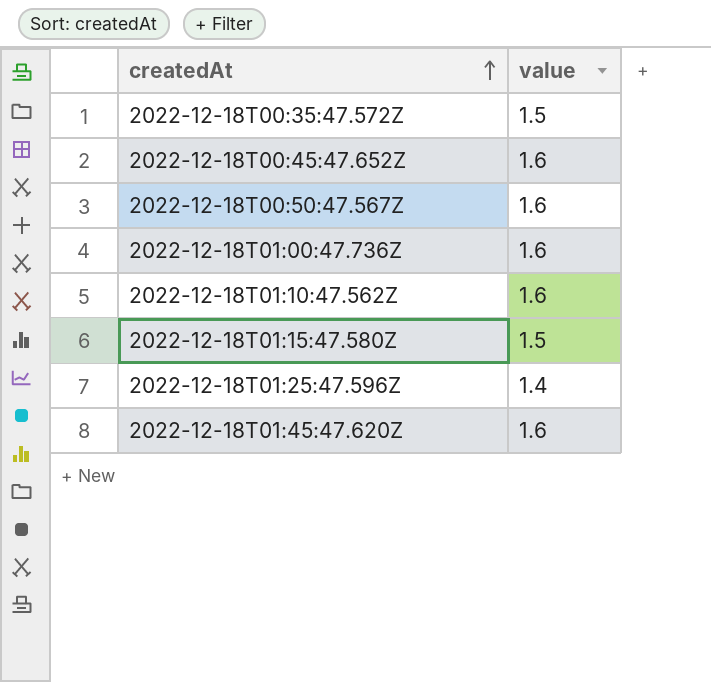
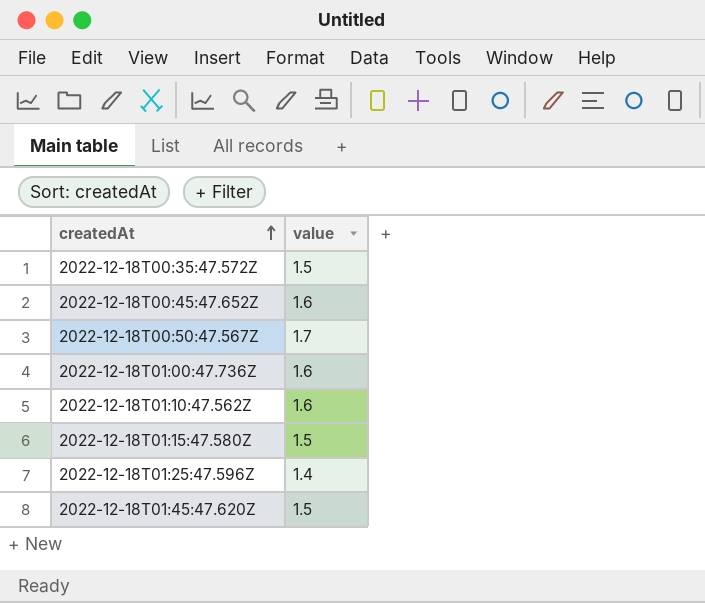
2022-12-18T00:50:47.567Z | value: 1.6 -> 1.7
2022-12-18T01:45:47.620Z | value: 1.6 -> 1.5

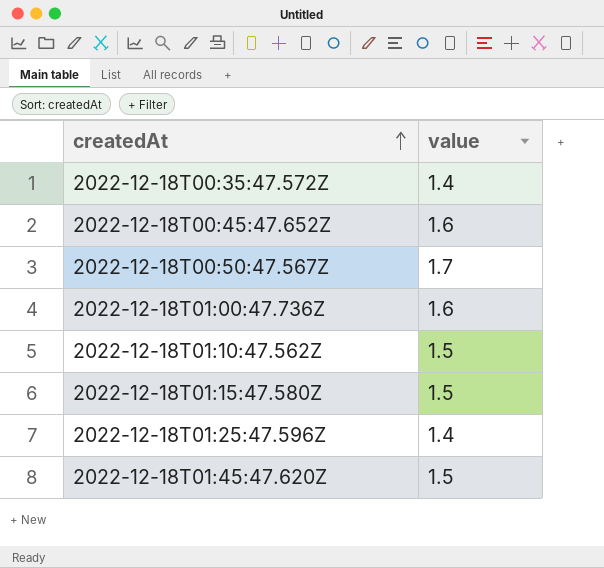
2022-12-18T00:35:47.572Z | value: 1.5 -> 1.4
2022-12-18T01:10:47.562Z | value: 1.6 -> 1.5

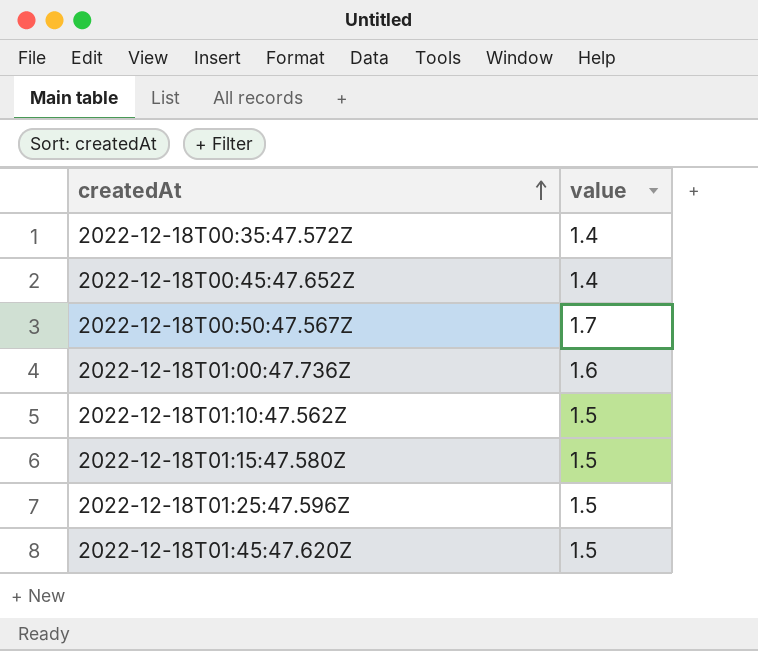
2022-12-18T00:45:47.652Z | value: 1.6 -> 1.4
2022-12-18T01:25:47.596Z | value: 1.4 -> 1.5

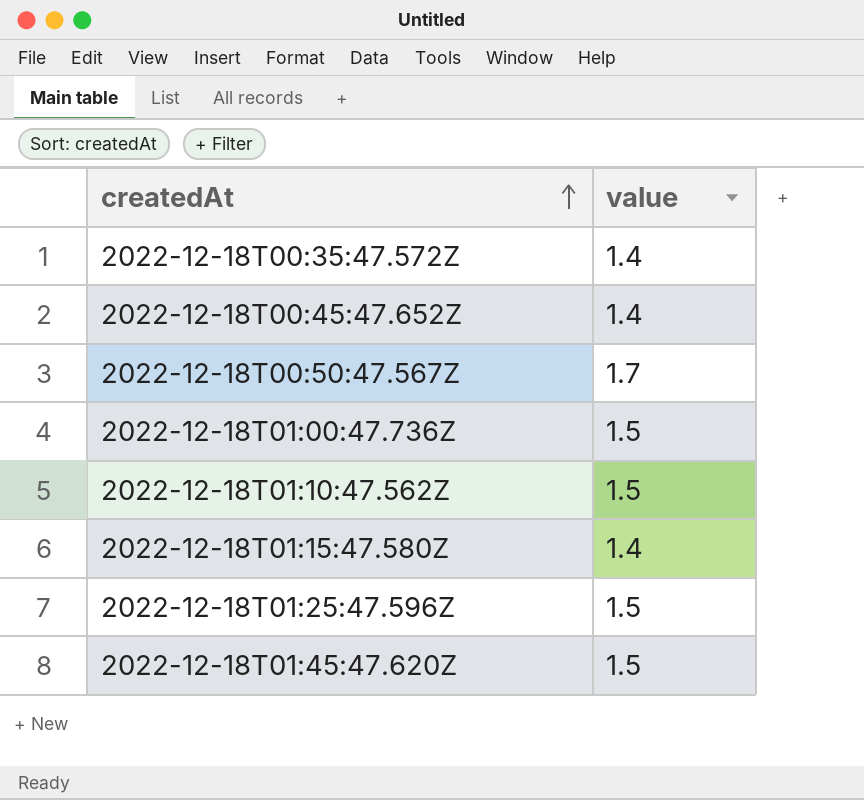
2022-12-18T01:00:47.736Z | value: 1.6 -> 1.5
2022-12-18T01:15:47.580Z | value: 1.5 -> 1.4

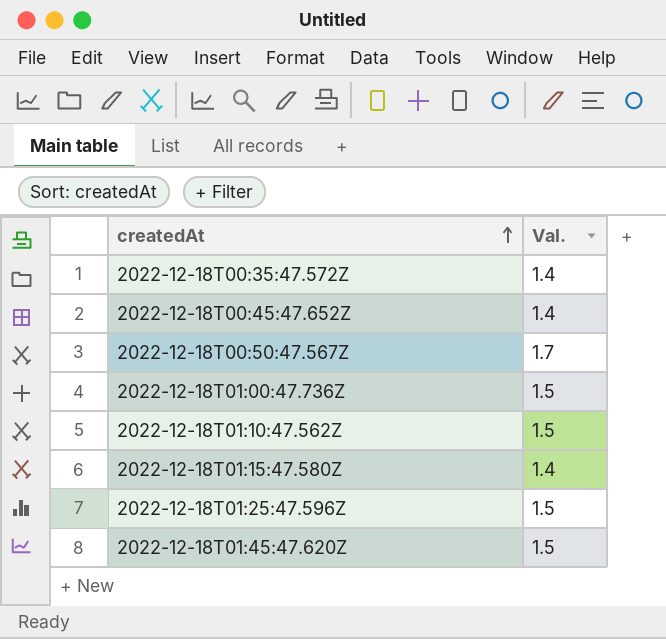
column name: value -> Val.

